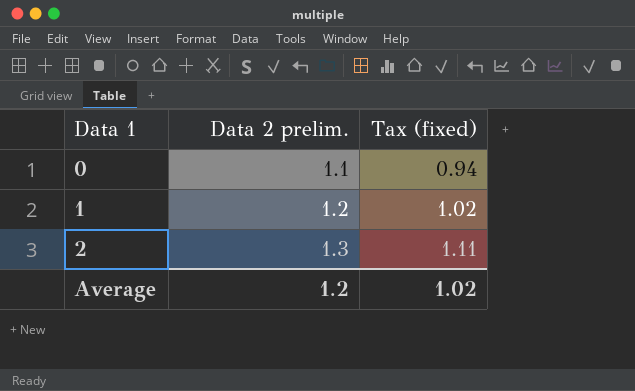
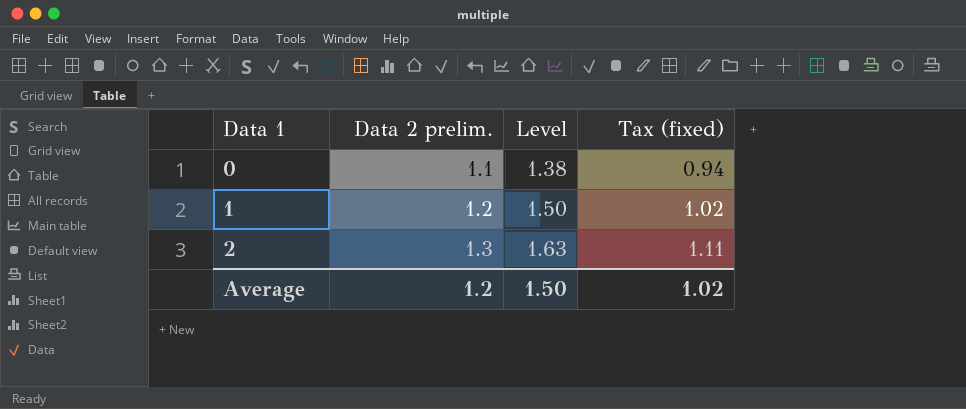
column Level | formula: none -> [Data 2 prelim.] * 1.25

